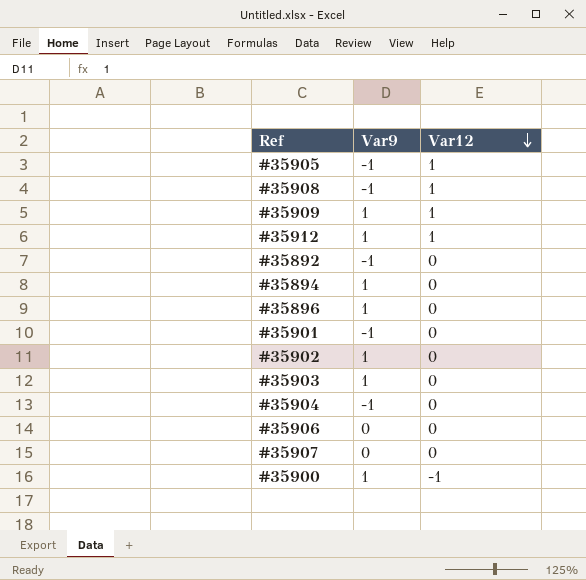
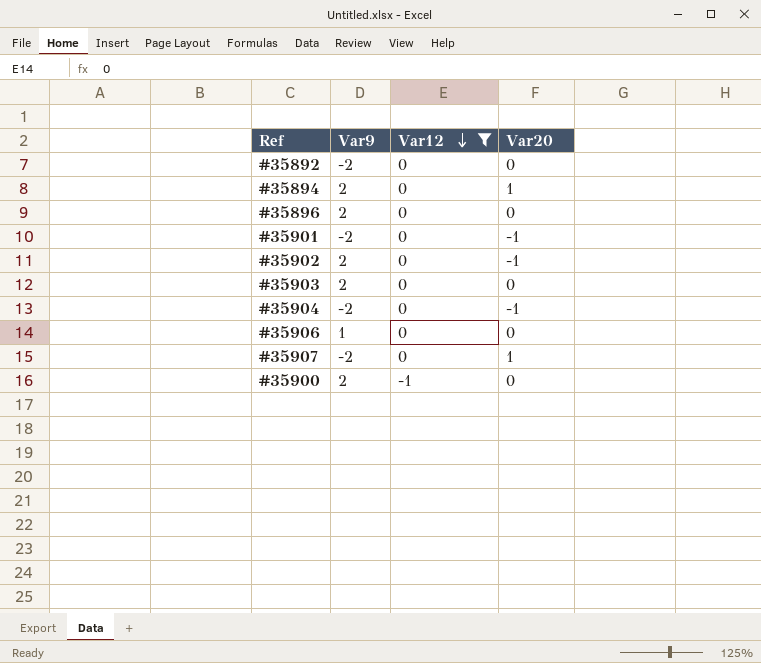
filter: none -> Var12 != 1
column Var20 | position: none -> 4
#35892 | Var9: -1 -> -2
#35894 | Var9: 1 -> 2
#35896 | Var9: 1 -> 2
#35901 | Var9: -1 -> -2
#35902 | Var9: 1 -> 2
#35903 | Var9: 1 -> 2
#35904 | Var9: -1 -> -2
#35906 | Var9: 0 -> 1
#35907 | Var9: 0 -> -2
#35900 | Var9: 1 -> 2

